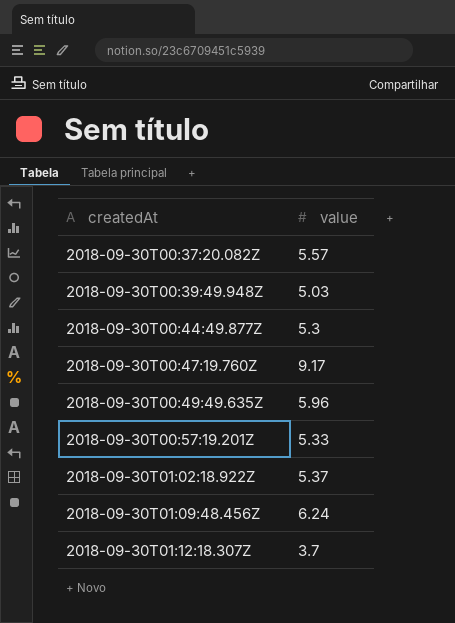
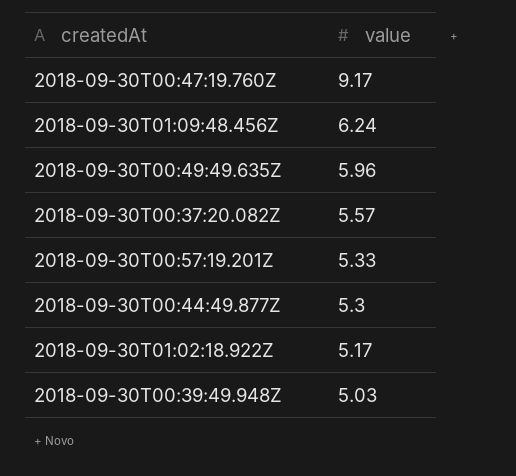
row order: createdAt ascending -> value descending
row 2018-09-30T01:12:18.307Z: 3.7 -> none
2018-09-30T01:02:18.922Z | value: 5.37 -> 5.17

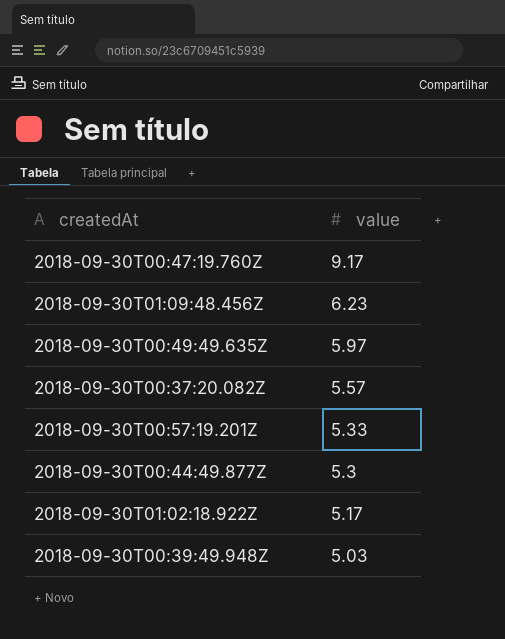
2018-09-30T01:09:48.456Z | value: 6.24 -> 6.23
2018-09-30T00:49:49.635Z | value: 5.96 -> 5.97

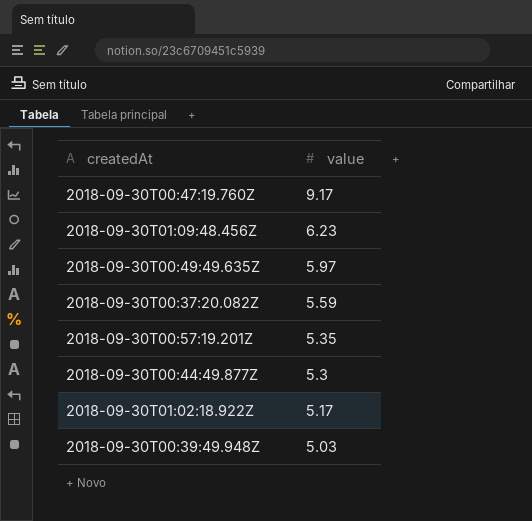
2018-09-30T00:37:20.082Z | value: 5.57 -> 5.59
2018-09-30T00:57:19.201Z | value: 5.33 -> 5.35

